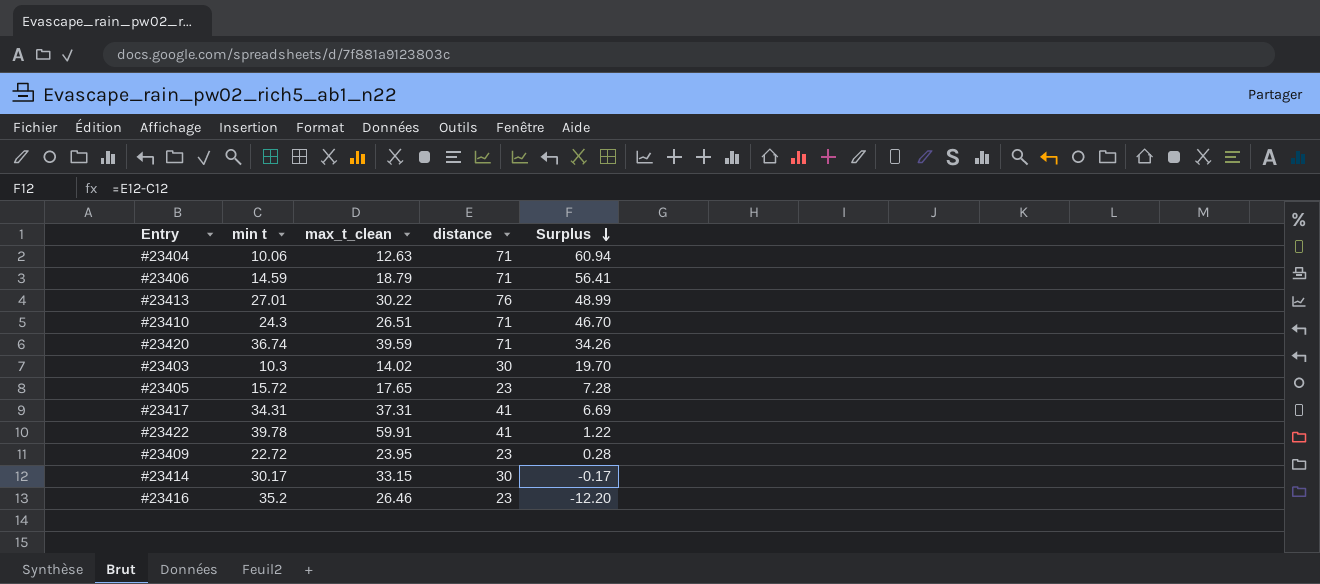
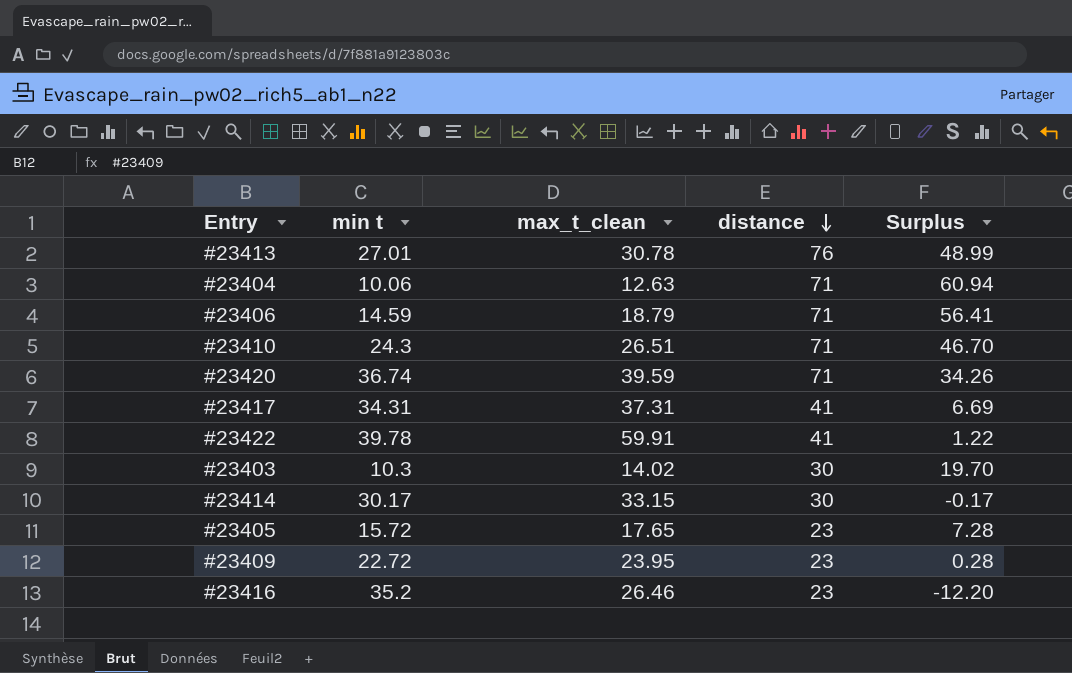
row order: Surplus descending -> distance descending
#23413 | max_t_clean: 30.22 -> 30.78

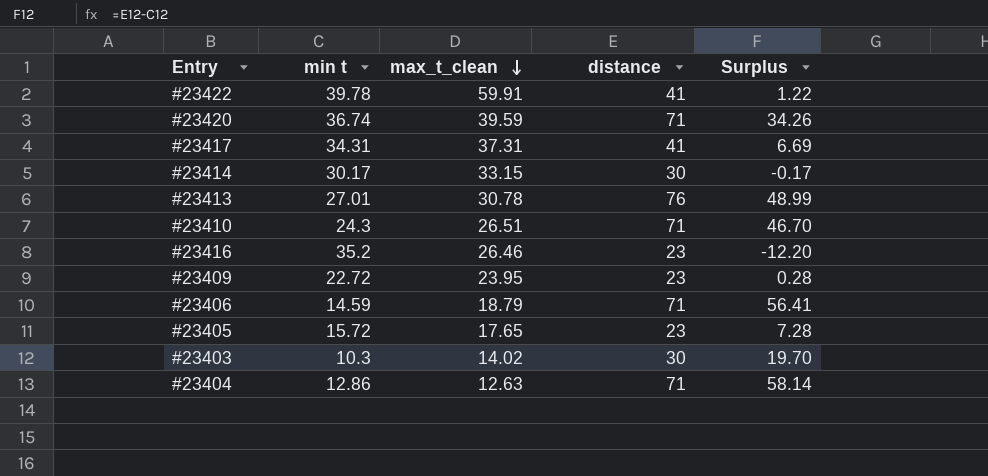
row order: distance descending -> max_t_clean descending
#23404 | min t: 10.06 -> 12.86
#23404 | Surplus: 60.94 -> 58.14

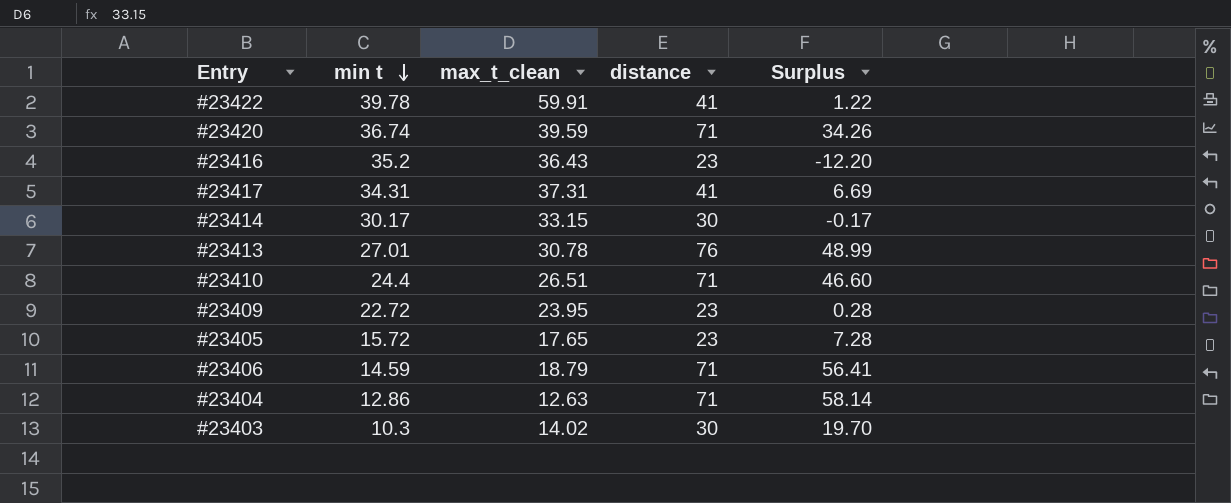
row order: max_t_clean descending -> min t descending
#23416 | max_t_clean: 26.46 -> 36.43
#23410 | min t: 24.3 -> 24.4
#23410 | Surplus: 46.70 -> 46.60

